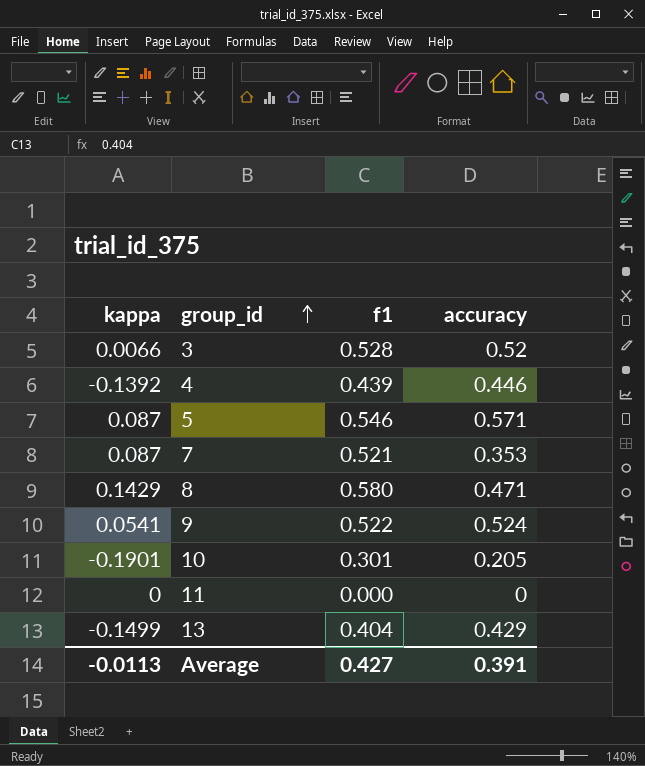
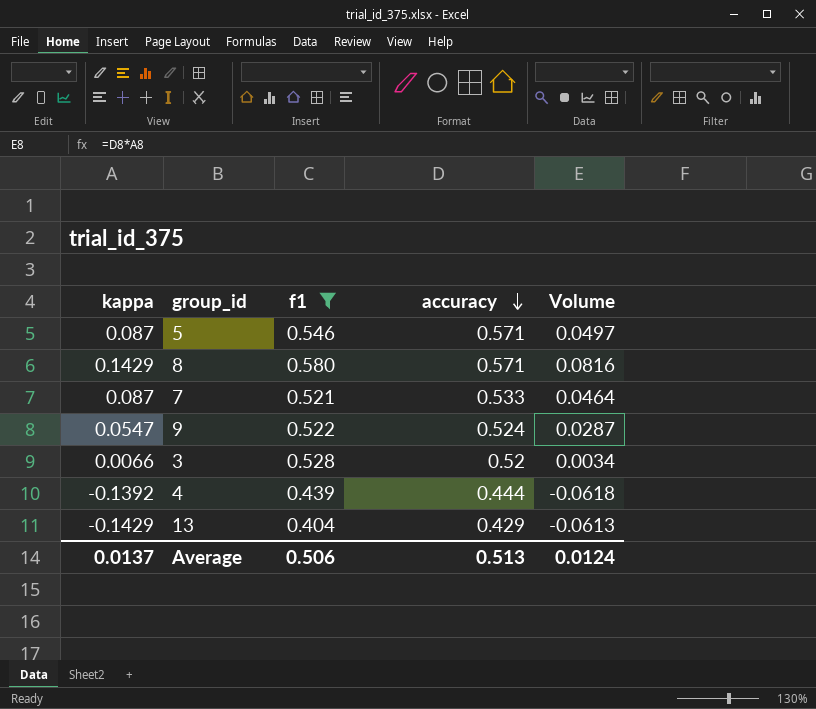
filter: none -> f1 >= 0.404
row order: group_id ascending -> accuracy descending
column Volume | formula: none -> [kappa] * [accuracy]
8 | accuracy: 0.471 -> 0.571
7 | accuracy: 0.353 -> 0.533
9 | kappa: 0.0541 -> 0.0547
4 | accuracy: 0.446 -> 0.444
13 | kappa: -0.1499 -> -0.1429
Average | kappa: -0.0113 -> 0.0137
Average | f1: 0.427 -> 0.506
Average | accuracy: 0.391 -> 0.513

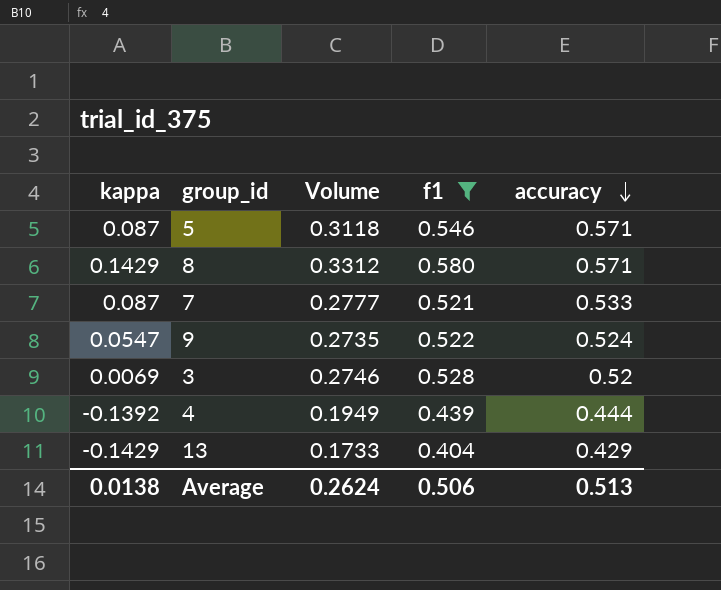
column Volume | formula: [kappa] * [accuracy] -> [f1] * [accuracy]
column Volume | position: 5 -> 3
3 | kappa: 0.0066 -> 0.0069
Average | kappa: 0.0137 -> 0.0138
Average | Volume: 0.0124 -> 0.2624

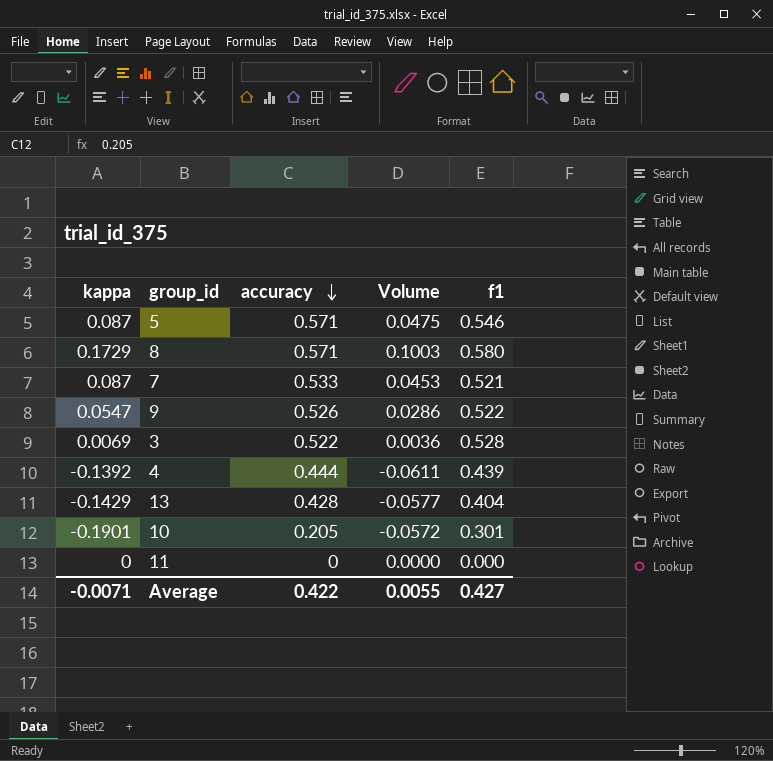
filter: f1 >= 0.404 -> none
column accuracy | position: 5 -> 3
column Volume | formula: [f1] * [accuracy] -> [kappa] * [f1]
8 | kappa: 0.1429 -> 0.1729
9 | accuracy: 0.524 -> 0.526
3 | accuracy: 0.52 -> 0.522
13 | accuracy: 0.429 -> 0.428
Average | kappa: 0.0138 -> -0.0071
Average | accuracy: 0.513 -> 0.422
Average | Volume: 0.2624 -> 0.0055
Average | f1: 0.506 -> 0.427

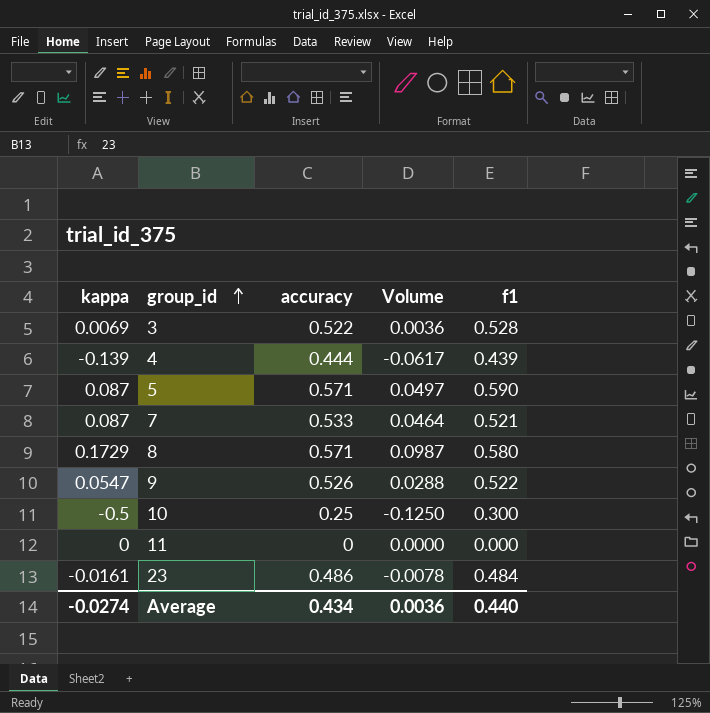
row order: accuracy descending -> group_id ascending
column Volume | formula: [kappa] * [f1] -> [kappa] * [accuracy]
row 13: -0.1429 | 0.428 | -0.0577 | 0.404 -> none
4 | kappa: -0.1392 -> -0.139
5 | f1: 0.546 -> 0.590
10 | kappa: -0.1901 -> -0.5
10 | accuracy: 0.205 -> 0.25
10 | f1: 0.301 -> 0.300
row 23: none -> -0.0161 | 0.486 | -0.0078 | 0.484
Average | kappa: -0.0071 -> -0.0274
Average | accuracy: 0.422 -> 0.434
Average | Volume: 0.0055 -> 0.0036
Average | f1: 0.427 -> 0.440

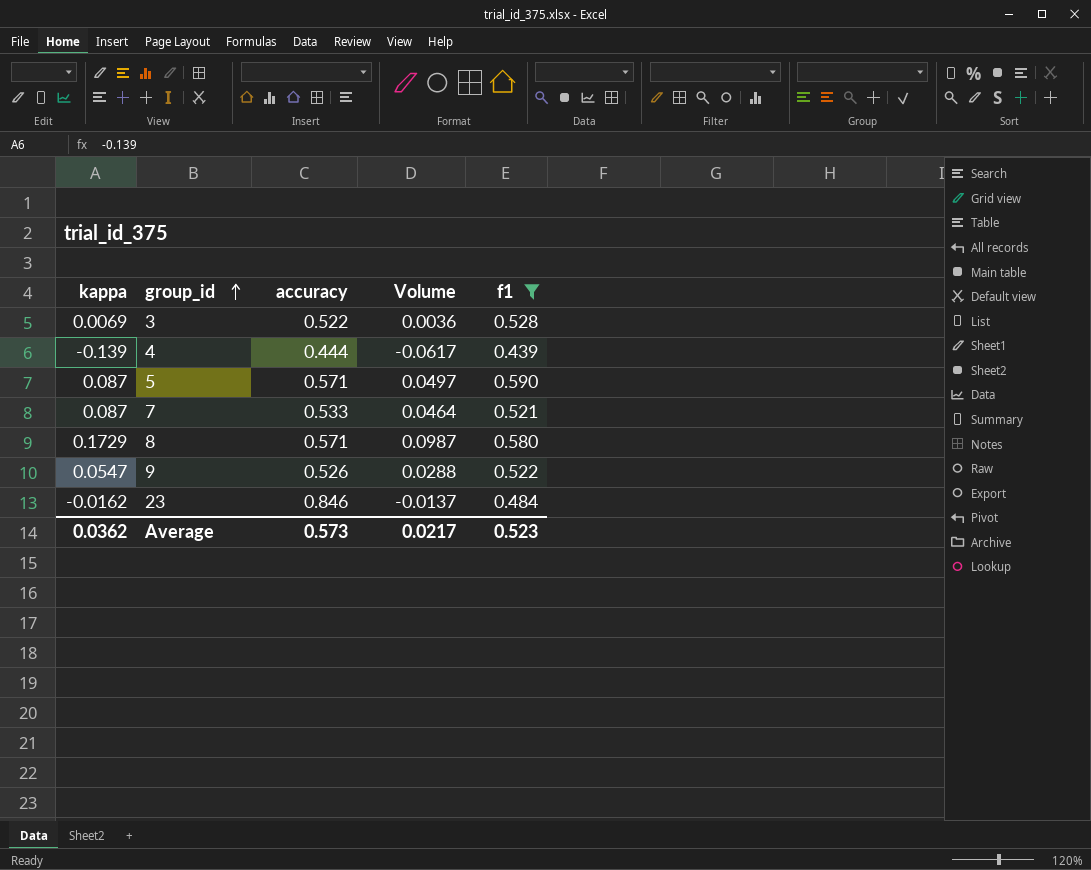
filter: none -> f1 >= 0.439
23 | kappa: -0.0161 -> -0.0162
23 | accuracy: 0.486 -> 0.846
23 | Volume: -0.0078 -> -0.0137
Average | kappa: -0.0274 -> 0.0362
Average | accuracy: 0.434 -> 0.573
Average | Volume: 0.0036 -> 0.0217
Average | f1: 0.440 -> 0.523

